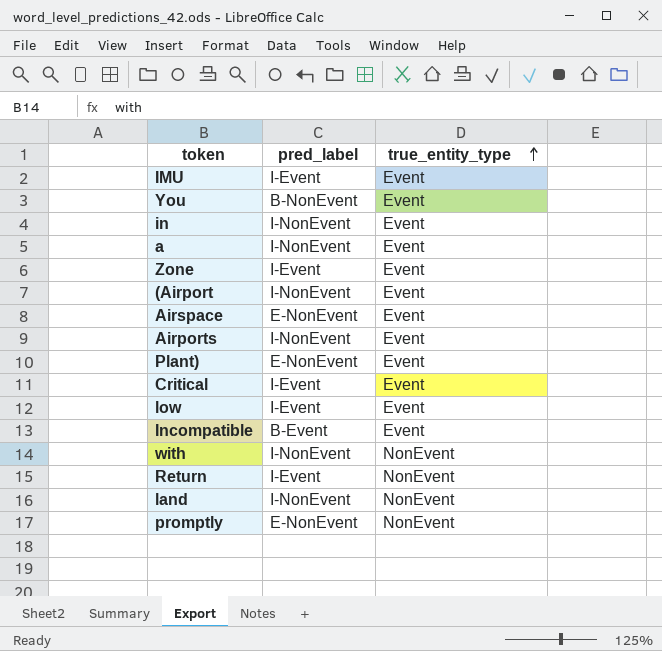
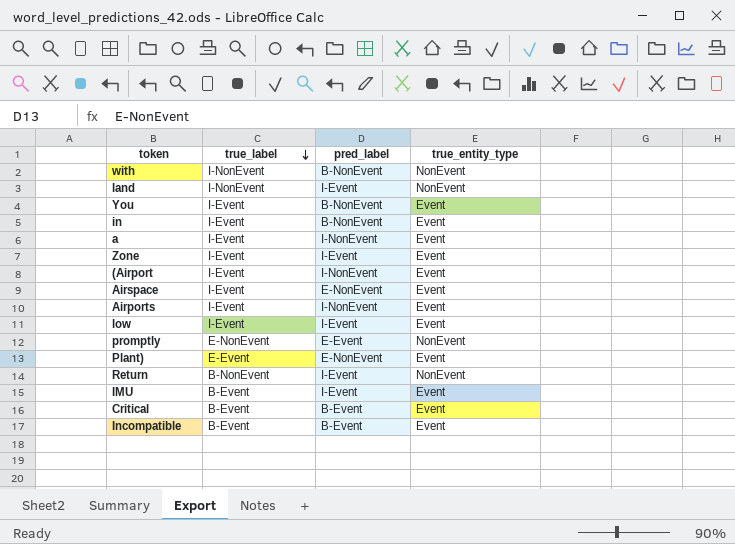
row order: true_entity_type ascending -> true_label descending
column true_label | position: none -> 2
with | pred_label: I-NonEvent -> B-NonEvent
land | pred_label: I-NonEvent -> I-Event
in | pred_label: I-NonEvent -> B-NonEvent
promptly | pred_label: E-NonEvent -> E-Event
Critical | pred_label: I-Event -> B-Event

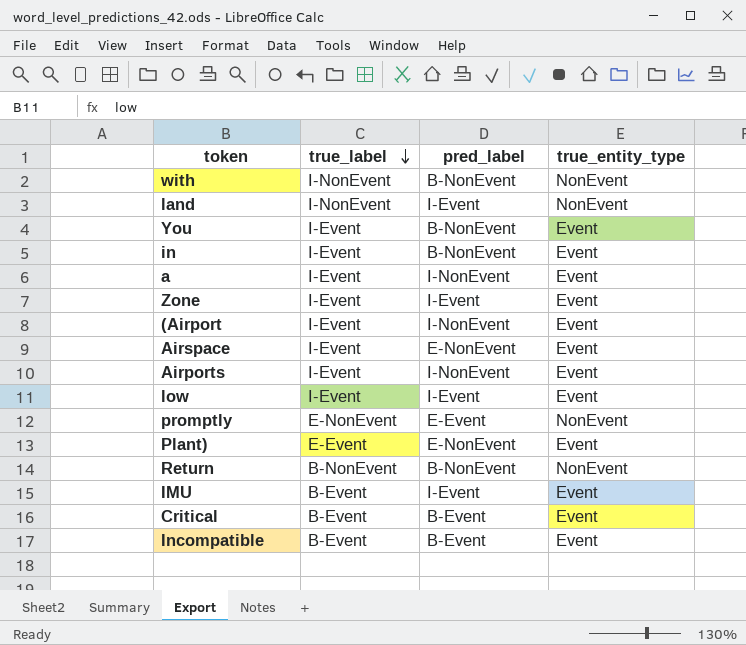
Return | pred_label: I-Event -> B-NonEvent

